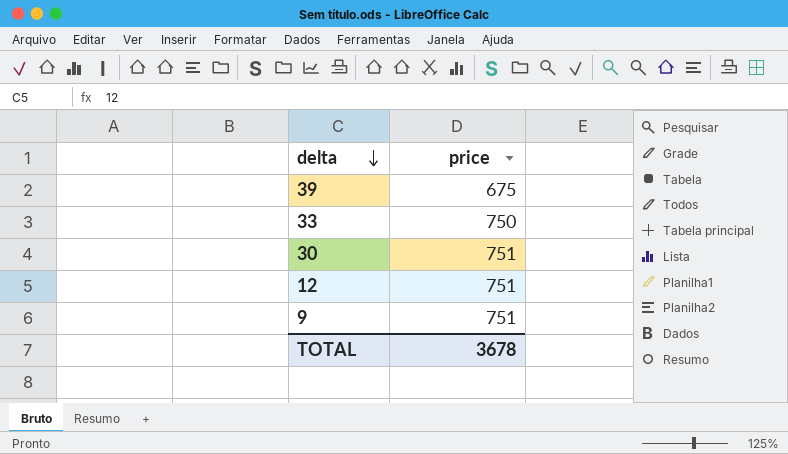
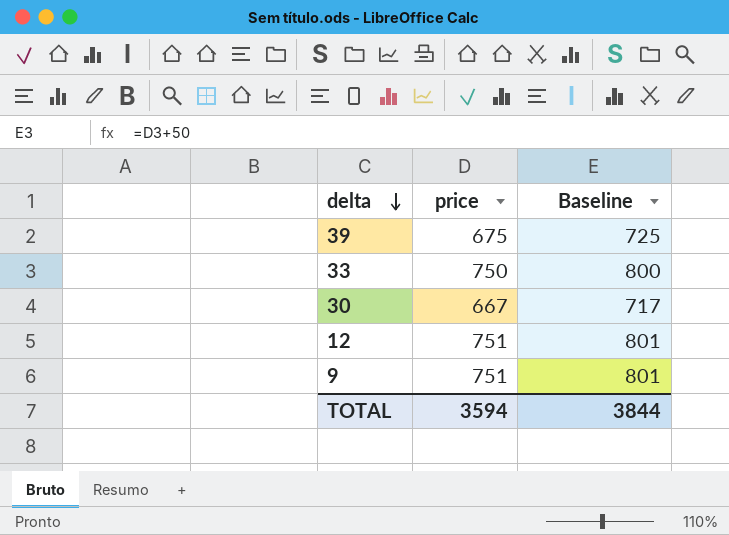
column Baseline | formula: none -> [price] + 50
30 | price: 751 -> 667
TOTAL | price: 3678 -> 3594

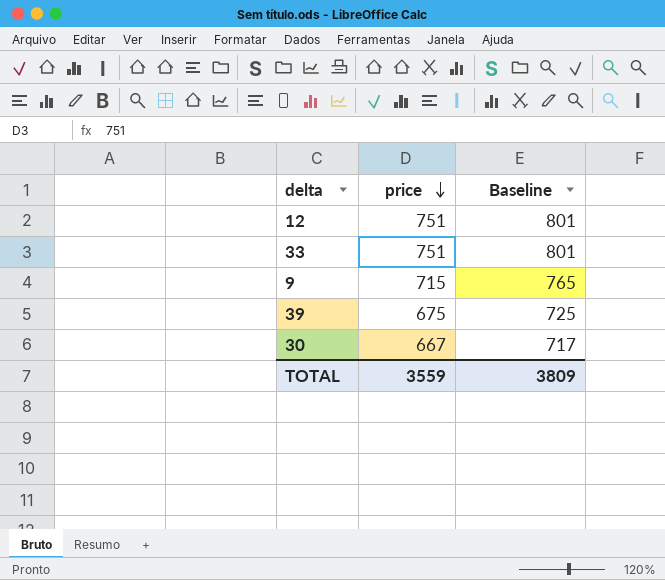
row order: delta descending -> price descending
33 | price: 750 -> 751
33 | Baseline: 800 -> 801
9 | price: 751 -> 715
9 | Baseline: 801 -> 765
TOTAL | price: 3594 -> 3559
TOTAL | Baseline: 3844 -> 3809

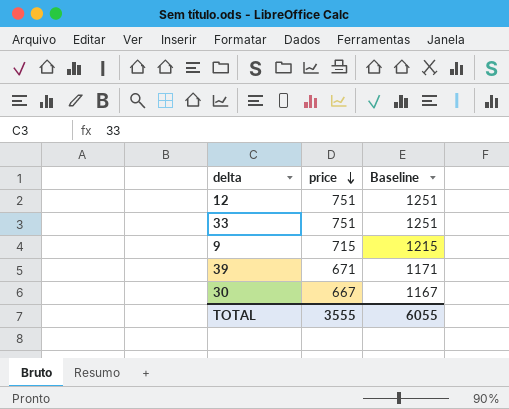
column Baseline | formula: [price] + 50 -> [price] + 500
39 | price: 675 -> 671
TOTAL | price: 3559 -> 3555
TOTAL | Baseline: 3809 -> 6055

